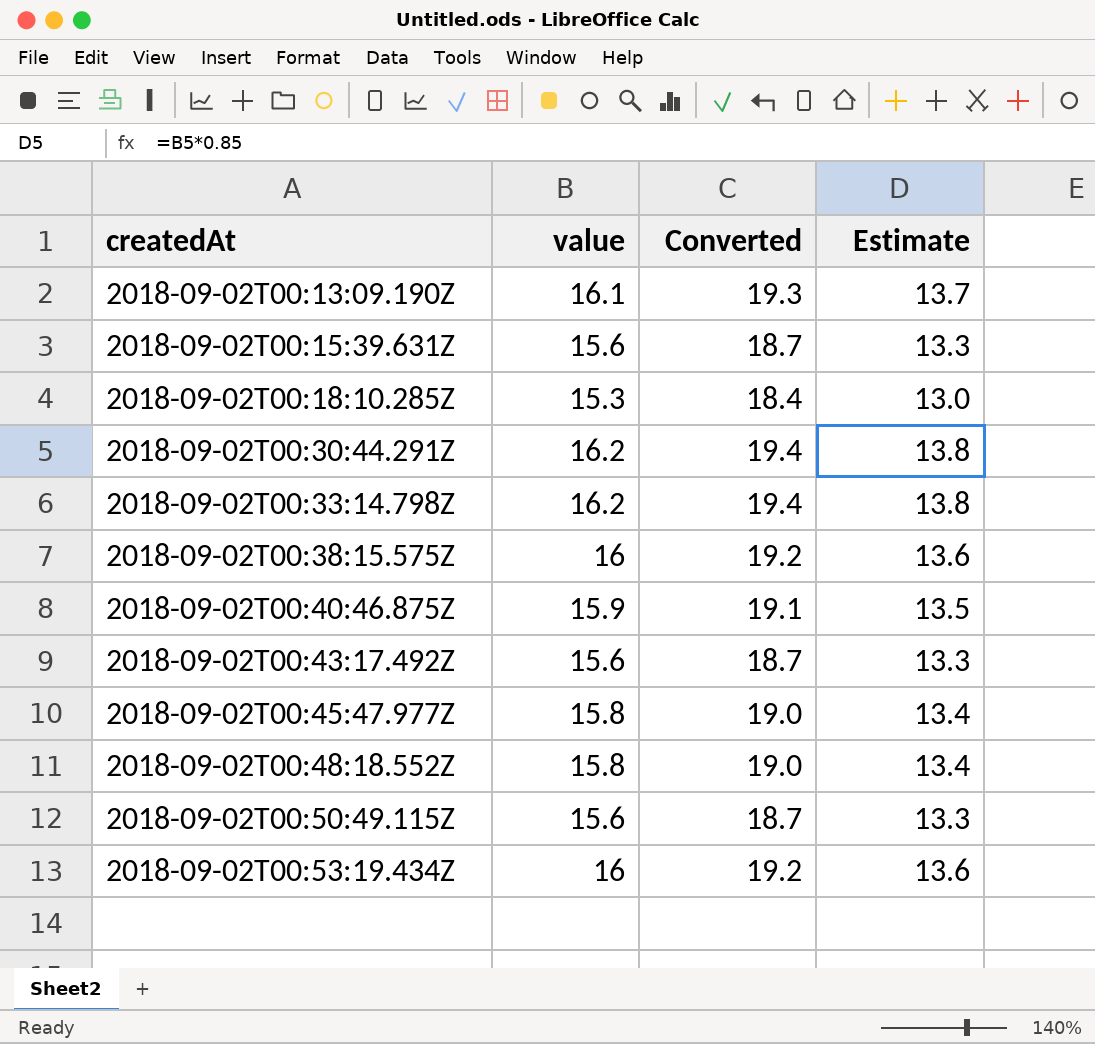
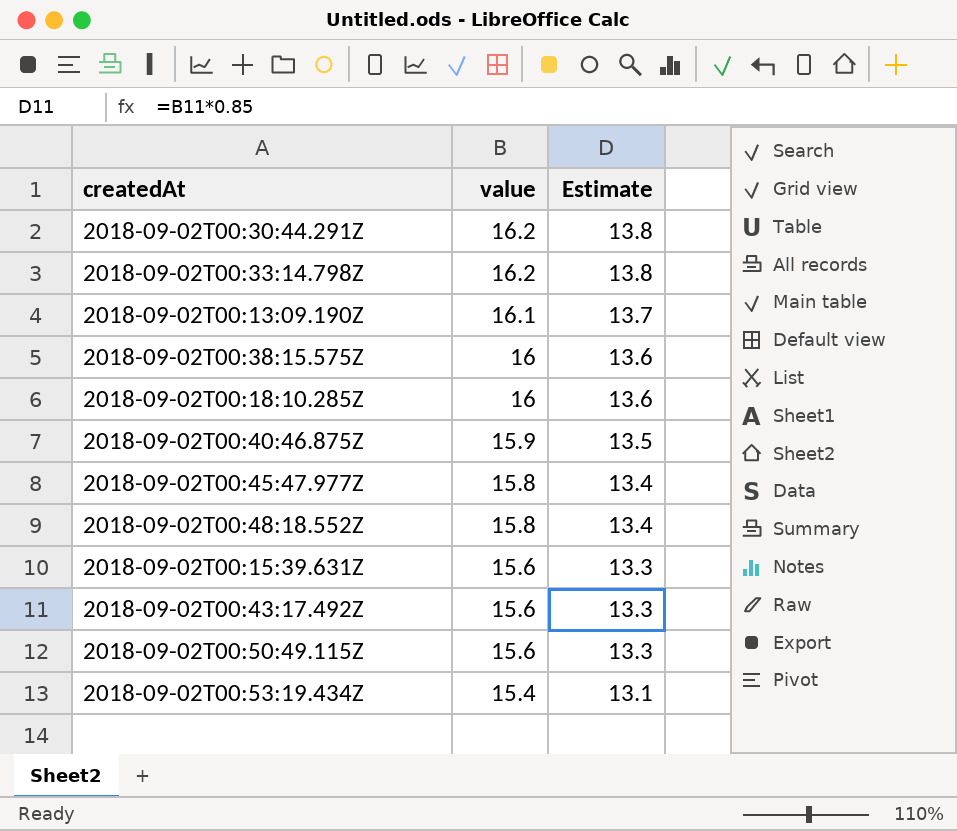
row order: createdAt ascending -> value descending
column Converted | formula: [value] * 1.2 -> none
2018-09-02T00:18:10.285Z | value: 15.3 -> 16
2018-09-02T00:18:10.285Z | Estimate: 13.0 -> 13.6
2018-09-02T00:53:19.434Z | value: 16 -> 15.4
2018-09-02T00:53:19.434Z | Estimate: 13.6 -> 13.1

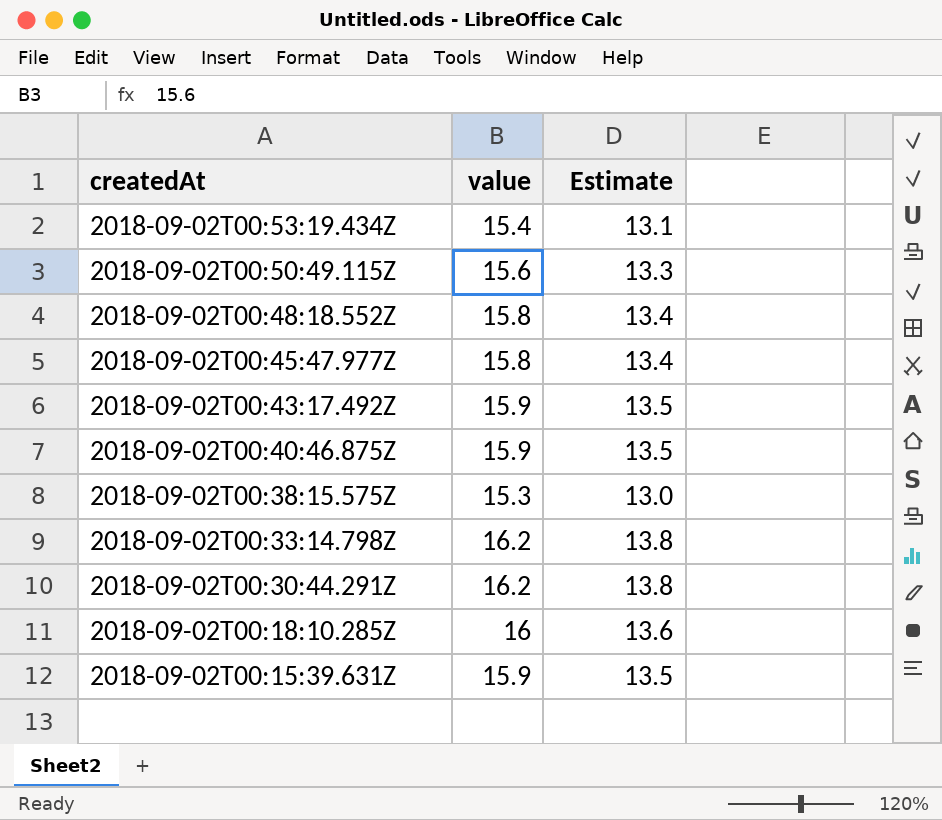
row order: value descending -> createdAt descending
row 2018-09-02T00:13:09.190Z: 16.1 | 13.7 -> none
2018-09-02T00:43:17.492Z | value: 15.6 -> 15.9
2018-09-02T00:43:17.492Z | Estimate: 13.3 -> 13.5
2018-09-02T00:38:15.575Z | value: 16 -> 15.3
2018-09-02T00:38:15.575Z | Estimate: 13.6 -> 13.0
2018-09-02T00:15:39.631Z | value: 15.6 -> 15.9
2018-09-02T00:15:39.631Z | Estimate: 13.3 -> 13.5

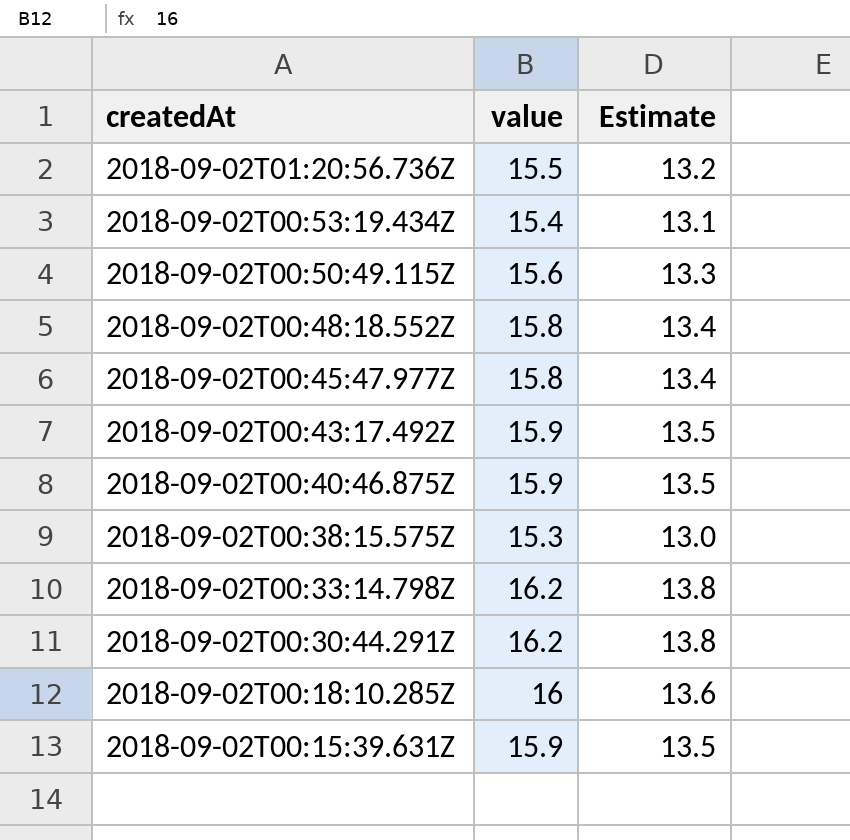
row 2018-09-02T01:20:56.736Z: none -> 15.5 | 13.2

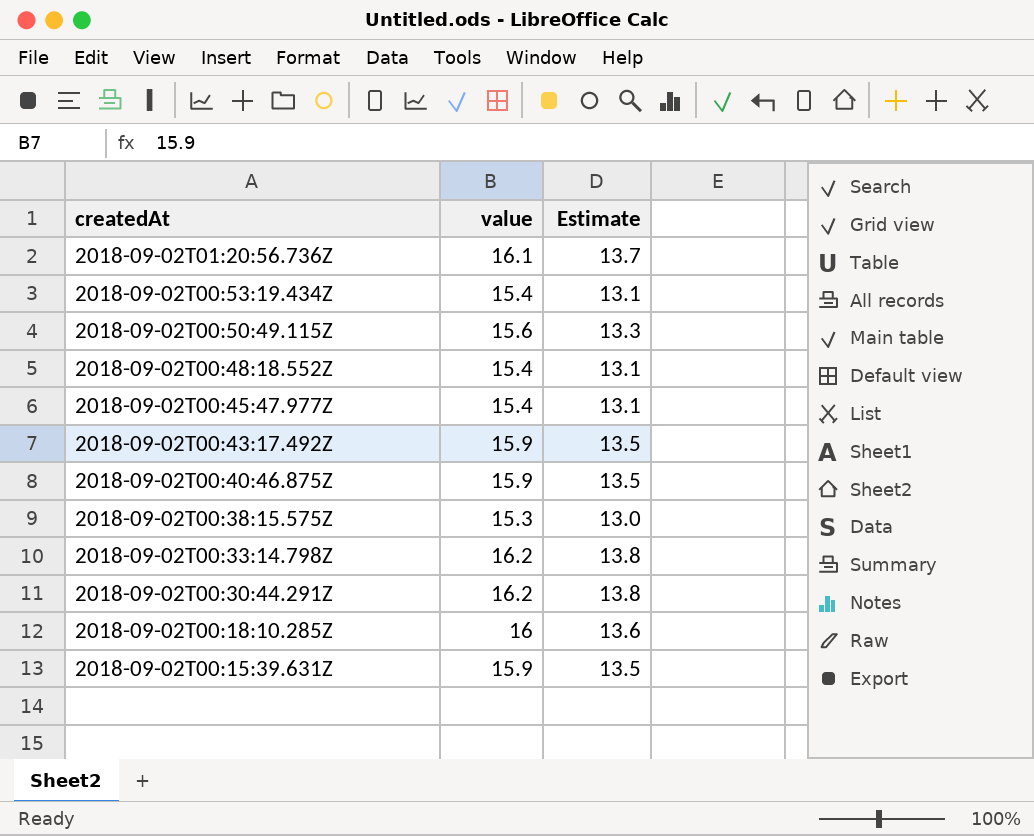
2018-09-02T01:20:56.736Z | value: 15.5 -> 16.1
2018-09-02T01:20:56.736Z | Estimate: 13.2 -> 13.7
2018-09-02T00:48:18.552Z | value: 15.8 -> 15.4
2018-09-02T00:48:18.552Z | Estimate: 13.4 -> 13.1
2018-09-02T00:45:47.977Z | value: 15.8 -> 15.4
2018-09-02T00:45:47.977Z | Estimate: 13.4 -> 13.1

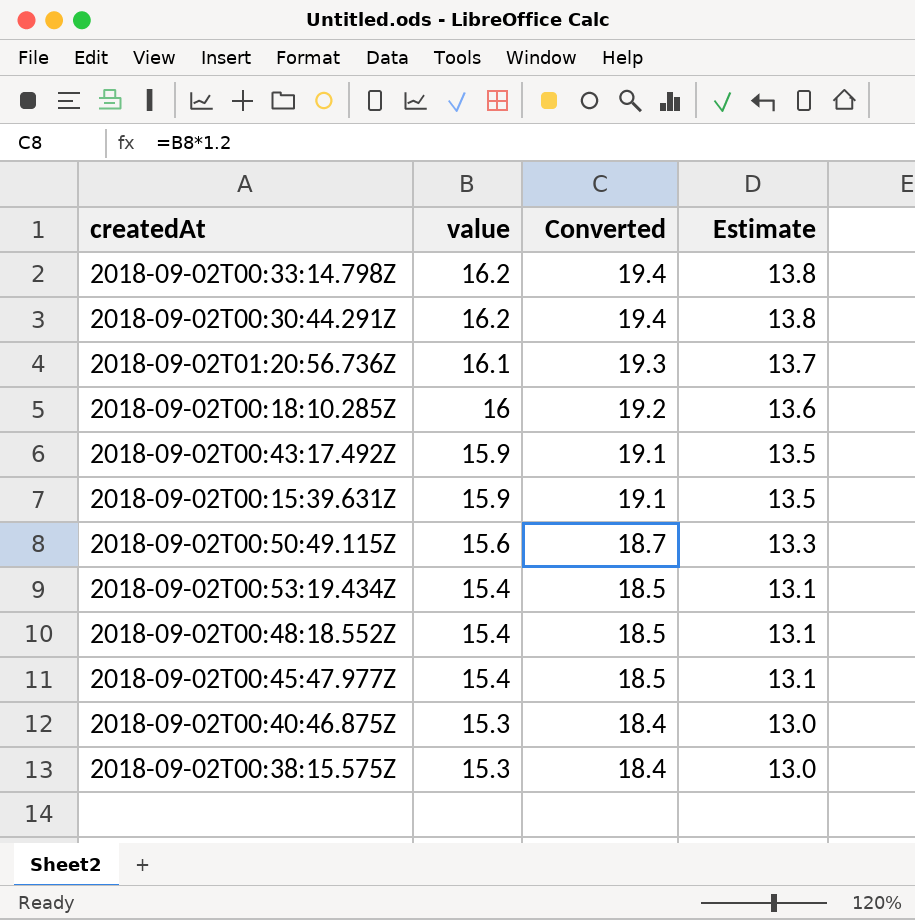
row order: createdAt descending -> value descending
column Converted | formula: none -> [value] * 1.2
2018-09-02T00:40:46.875Z | value: 15.9 -> 15.3
2018-09-02T00:40:46.875Z | Estimate: 13.5 -> 13.0

